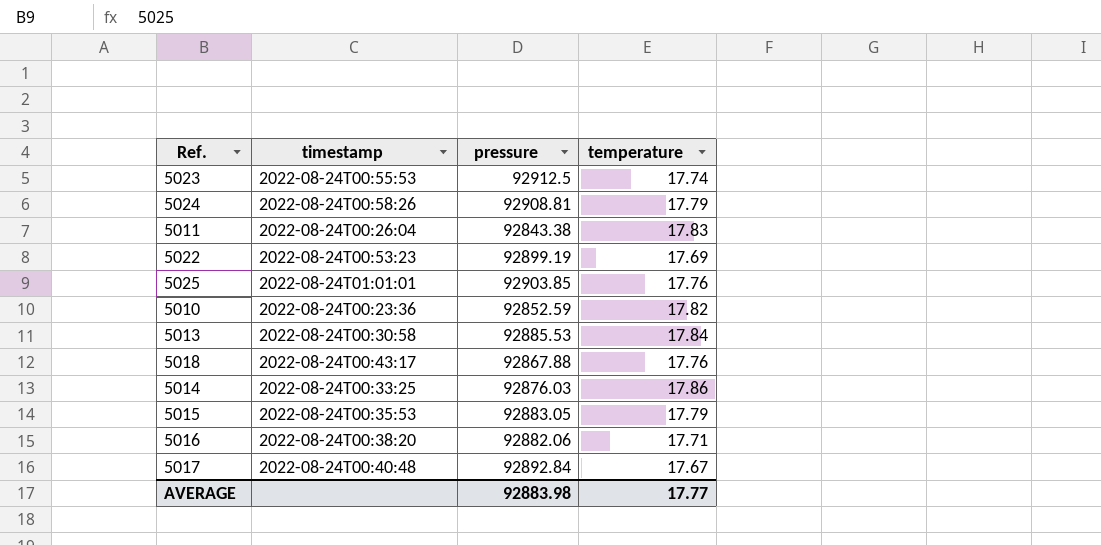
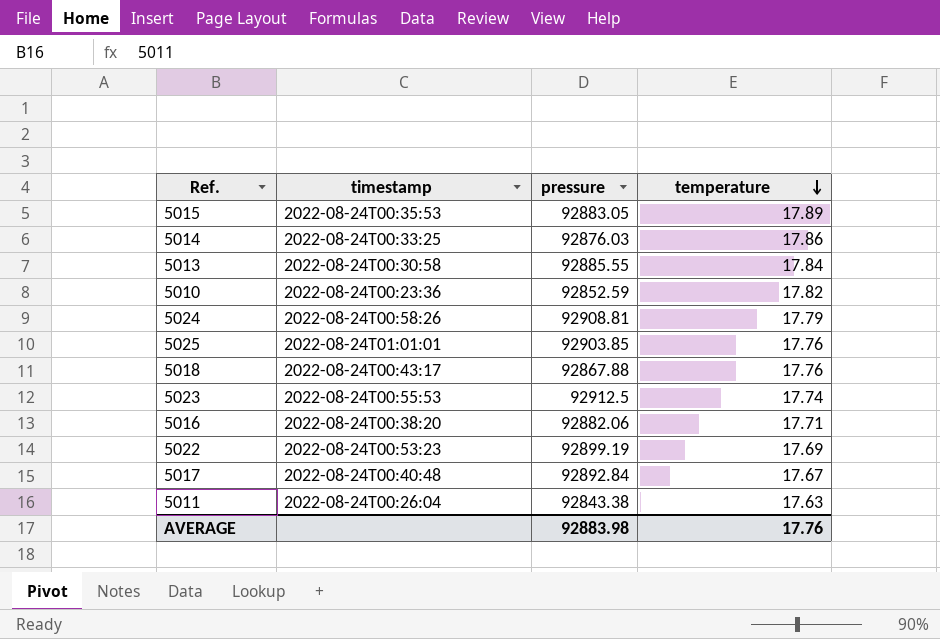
row order: none -> temperature descending
5015 | temperature: 17.79 -> 17.89
5013 | pressure: 92885.53 -> 92885.55
5011 | temperature: 17.83 -> 17.63
AVERAGE | temperature: 17.77 -> 17.76

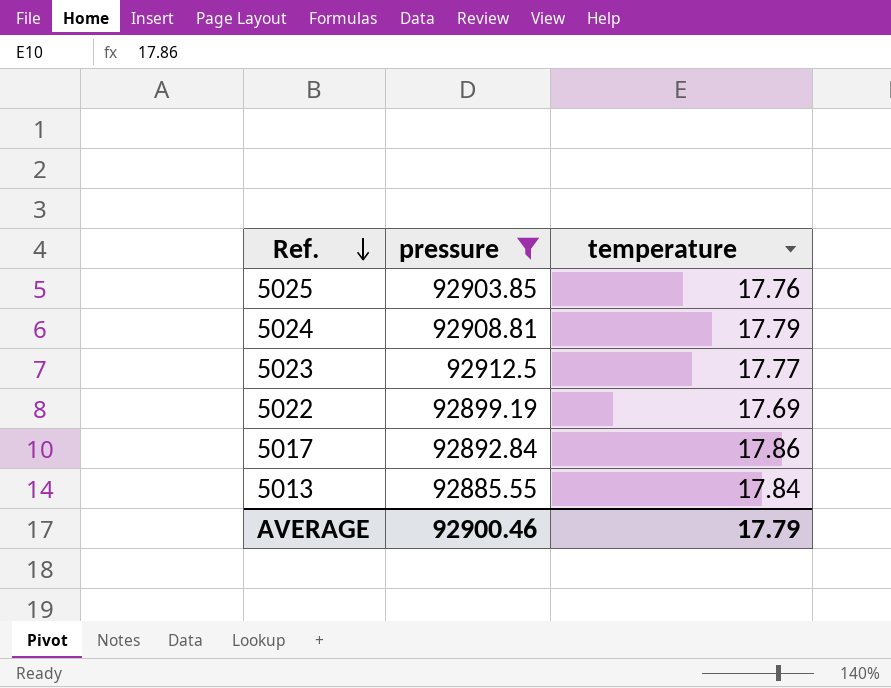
filter: none -> pressure >= 92885.55
row order: temperature descending -> Ref. descending
column timestamp | position: 2 -> none
5023 | temperature: 17.74 -> 17.77
5017 | temperature: 17.67 -> 17.86
AVERAGE | pressure: 92883.98 -> 92900.46
AVERAGE | temperature: 17.76 -> 17.79

